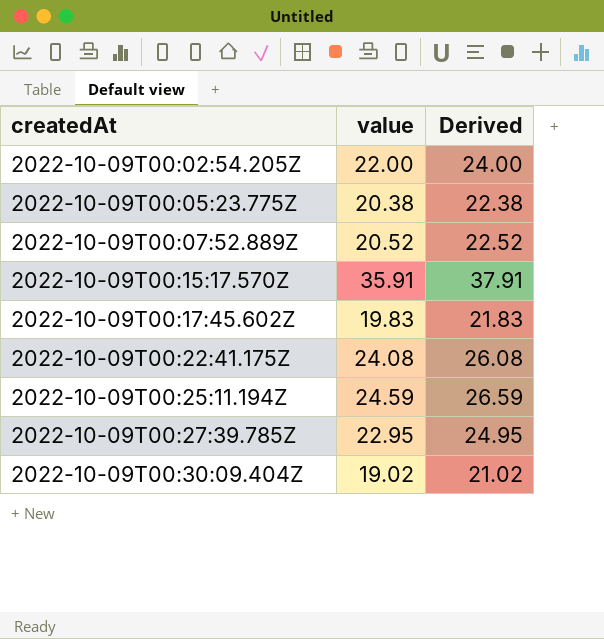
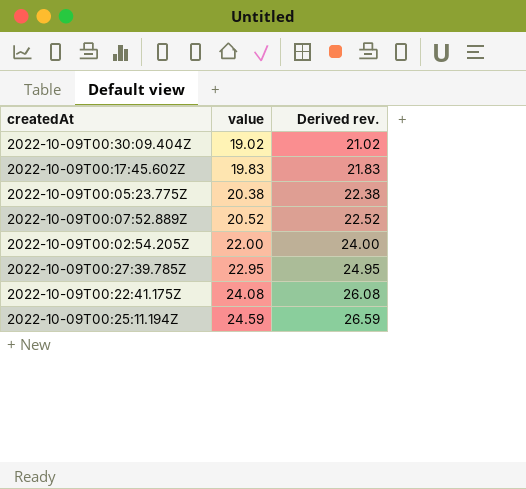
row order: createdAt ascending -> value ascending
column name: Derived -> Derived rev.
row 2022-10-09T00:15:17.570Z: 35.91 | 37.91 -> none

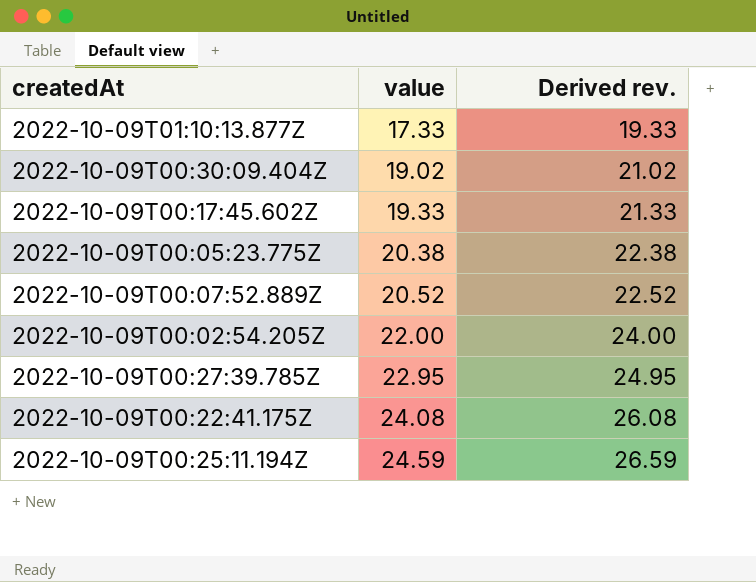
row 2022-10-09T01:10:13.877Z: none -> 17.33 | 19.33
2022-10-09T00:17:45.602Z | value: 19.83 -> 19.33
2022-10-09T00:17:45.602Z | Derived rev.: 21.83 -> 21.33

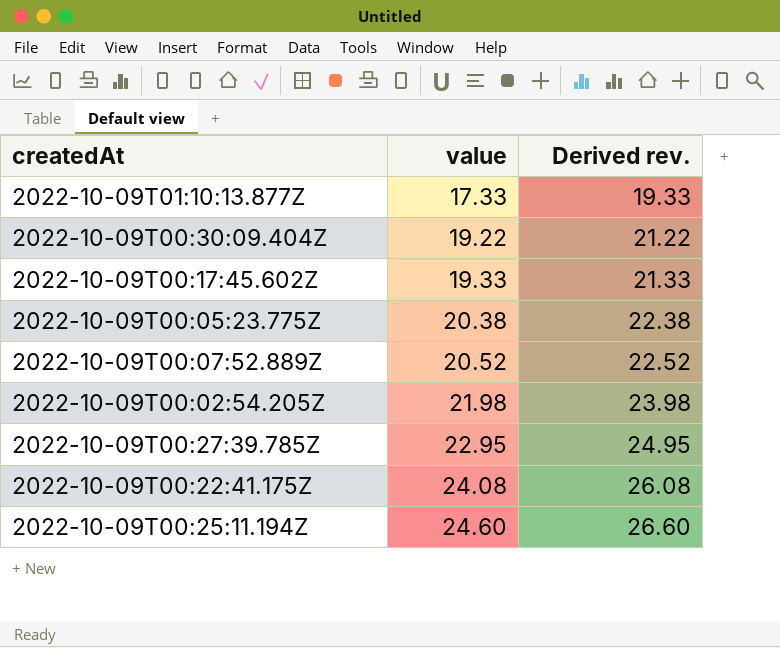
2022-10-09T00:30:09.404Z | value: 19.02 -> 19.22
2022-10-09T00:30:09.404Z | Derived rev.: 21.02 -> 21.22
2022-10-09T00:02:54.205Z | value: 22.00 -> 21.98
2022-10-09T00:02:54.205Z | Derived rev.: 24.00 -> 23.98
2022-10-09T00:25:11.194Z | value: 24.59 -> 24.60
2022-10-09T00:25:11.194Z | Derived rev.: 26.59 -> 26.60

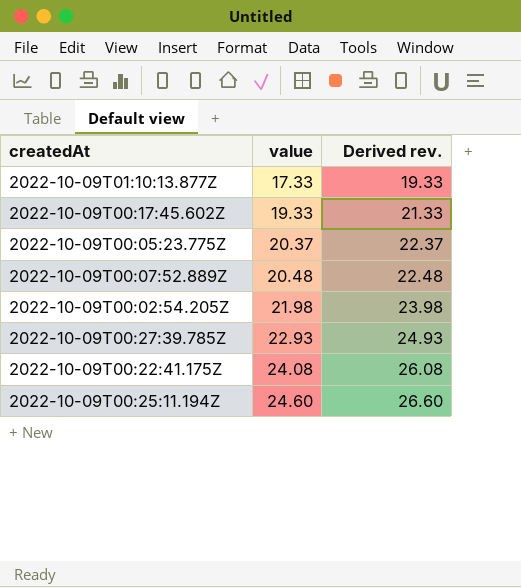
row 2022-10-09T00:30:09.404Z: 19.22 | 21.22 -> none
2022-10-09T00:05:23.775Z | value: 20.38 -> 20.37
2022-10-09T00:05:23.775Z | Derived rev.: 22.38 -> 22.37
2022-10-09T00:07:52.889Z | value: 20.52 -> 20.48
2022-10-09T00:07:52.889Z | Derived rev.: 22.52 -> 22.48
2022-10-09T00:27:39.785Z | value: 22.95 -> 22.93
2022-10-09T00:27:39.785Z | Derived rev.: 24.95 -> 24.93

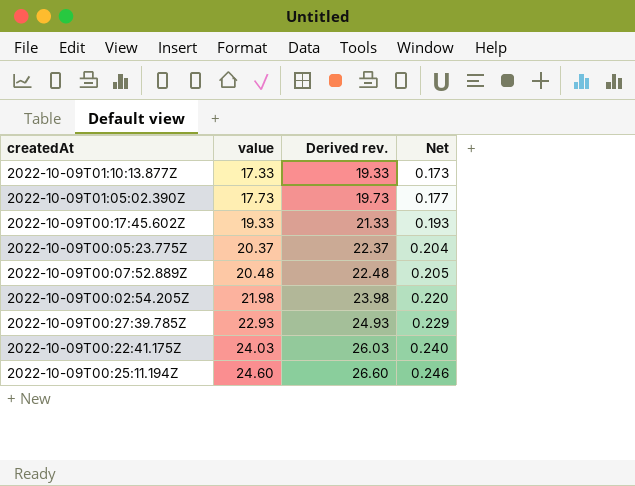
column Net | formula: none -> [value] * 0.01
row 2022-10-09T01:05:02.390Z: none -> 17.73 | 19.73 | 0.177
2022-10-09T00:22:41.175Z | value: 24.08 -> 24.03
2022-10-09T00:22:41.175Z | Derived rev.: 26.08 -> 26.03

